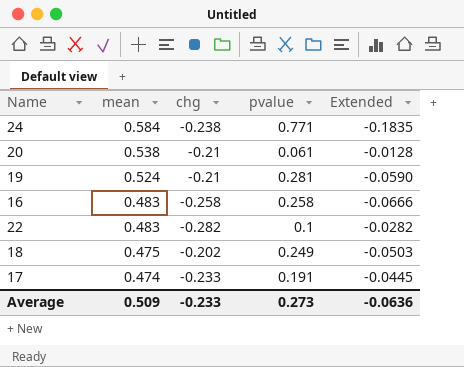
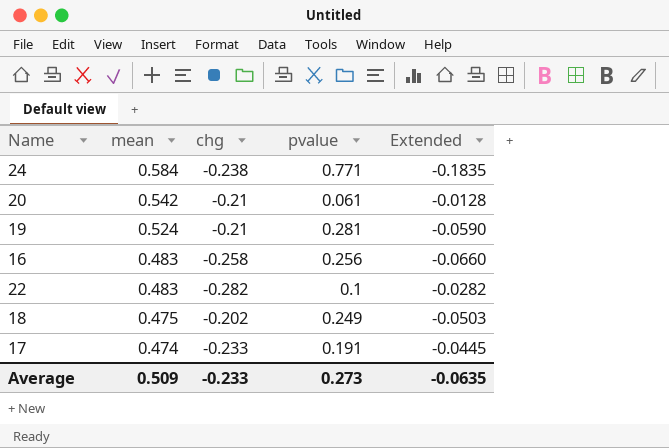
20 | mean: 0.538 -> 0.542
16 | pvalue: 0.258 -> 0.256
16 | Extended: -0.0666 -> -0.0660
Average | Extended: -0.0636 -> -0.0635

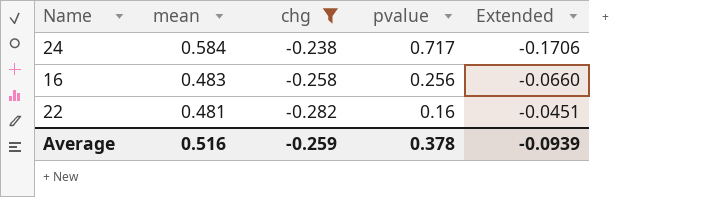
filter: none -> chg <= -0.238
24 | pvalue: 0.771 -> 0.717
24 | Extended: -0.1835 -> -0.1706
22 | mean: 0.483 -> 0.481
22 | pvalue: 0.1 -> 0.16
22 | Extended: -0.0282 -> -0.0451
Average | mean: 0.509 -> 0.516
Average | chg: -0.233 -> -0.259
Average | pvalue: 0.273 -> 0.378
Average | Extended: -0.0635 -> -0.0939

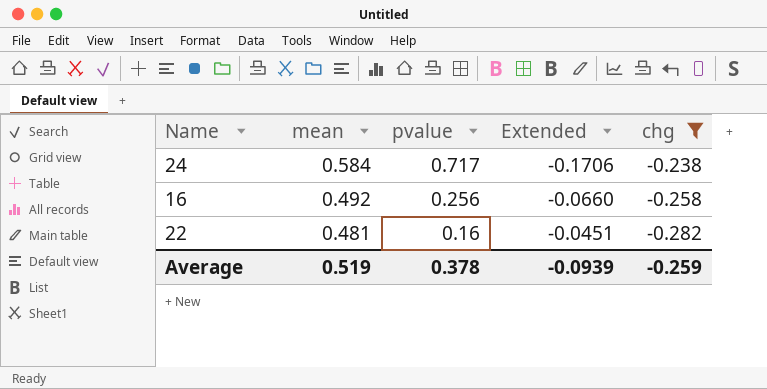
column chg | position: 3 -> 5
16 | mean: 0.483 -> 0.492
Average | mean: 0.516 -> 0.519

